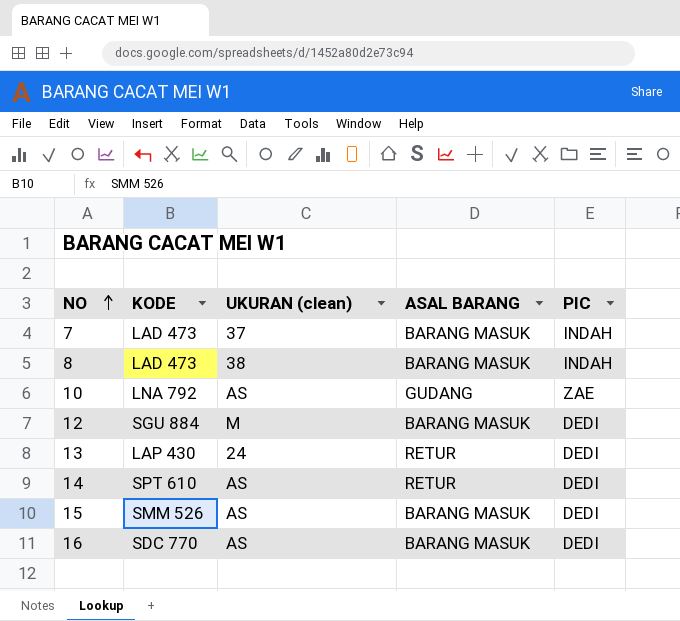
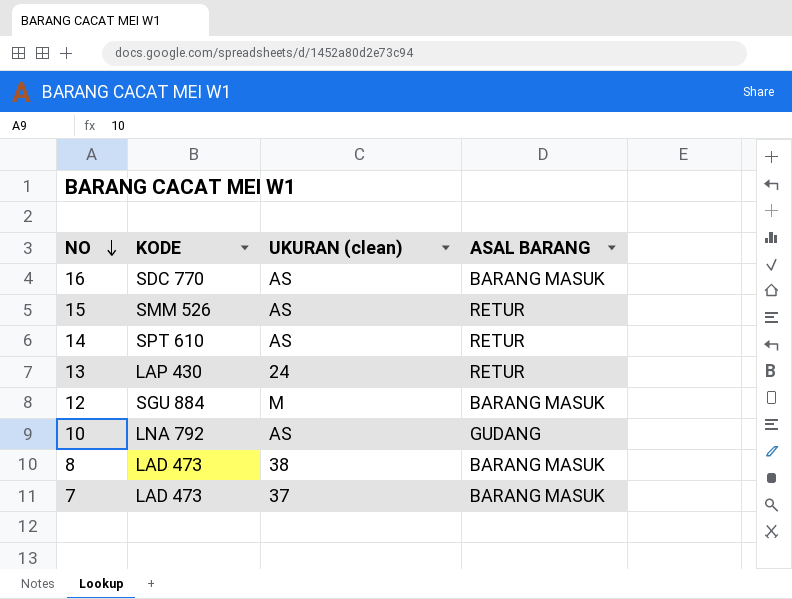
row order: NO ascending -> NO descending
column PIC | position: 5 -> none
15 | ASAL BARANG: BARANG MASUK -> RETUR

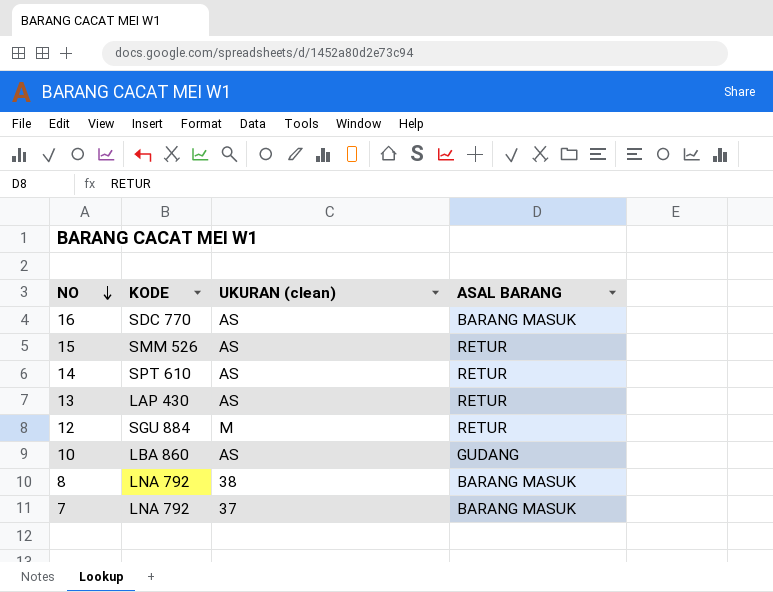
13 | UKURAN (clean): 24 -> AS
12 | ASAL BARANG: BARANG MASUK -> RETUR
10 | KODE: LNA 792 -> LBA 860
8 | KODE: LAD 473 -> LNA 792
7 | KODE: LAD 473 -> LNA 792

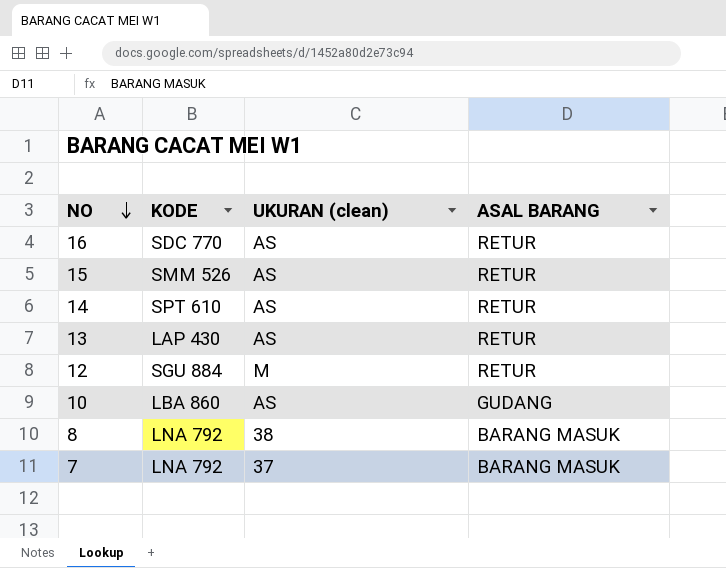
16 | ASAL BARANG: BARANG MASUK -> RETUR

